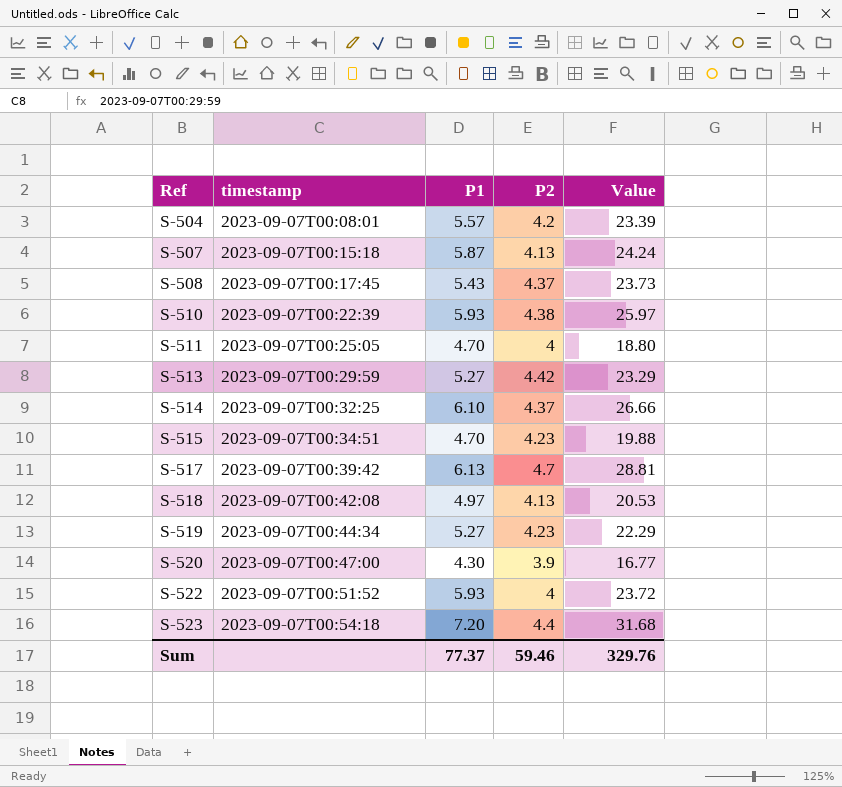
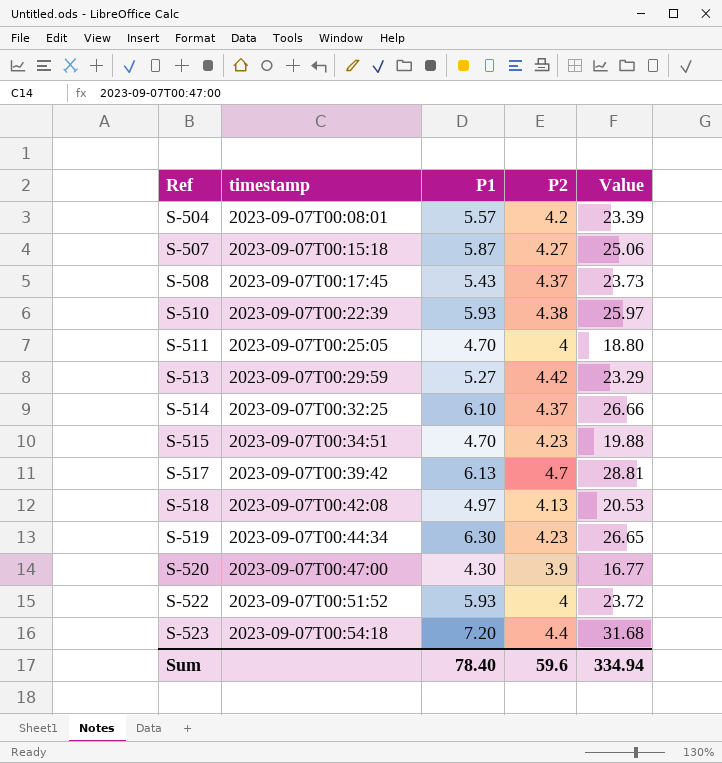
S-507 | P2: 4.13 -> 4.27
S-507 | Value: 24.24 -> 25.06
S-519 | P1: 5.27 -> 6.30
S-519 | Value: 22.29 -> 26.65
Sum | P1: 77.37 -> 78.40
Sum | P2: 59.46 -> 59.6
Sum | Value: 329.76 -> 334.94

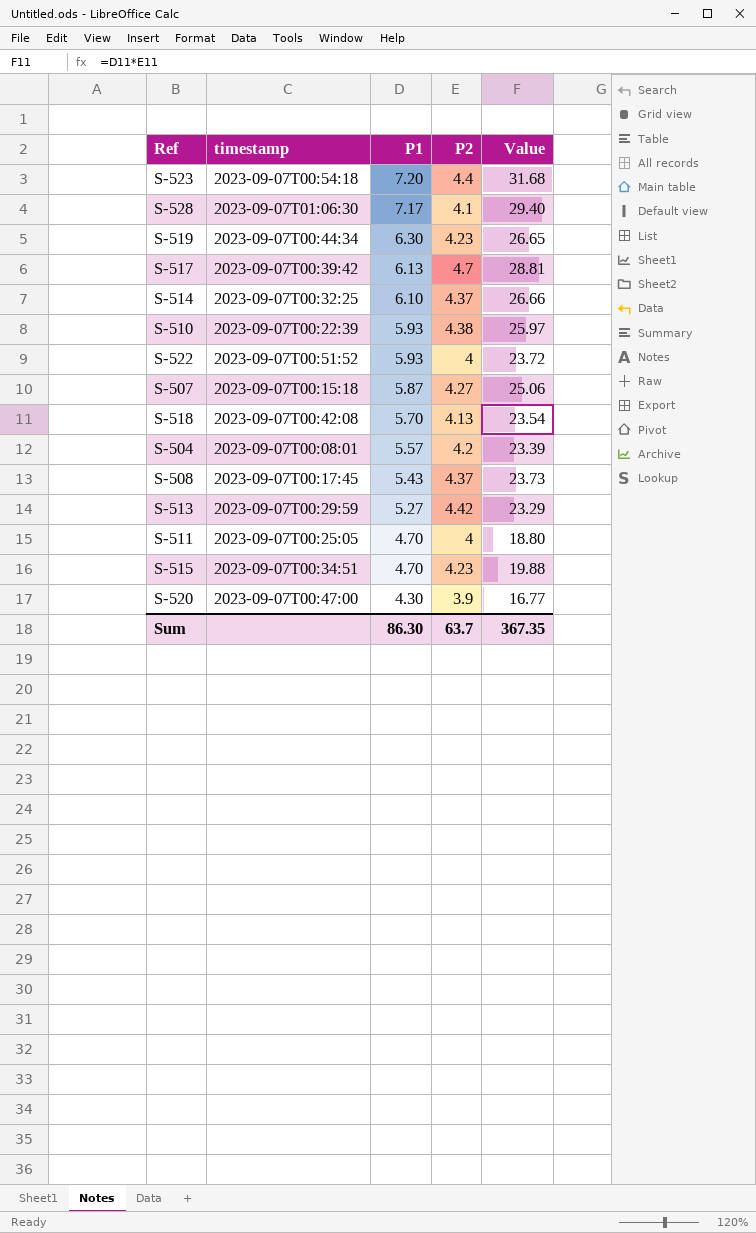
row order: Ref ascending -> P1 descending
row S-528: none -> 2023-09-07T01:06:30 | 7.17 | 4.1 | 29.40
S-518 | P1: 4.97 -> 5.70
S-518 | Value: 20.53 -> 23.54
Sum | P1: 78.40 -> 86.30
Sum | P2: 59.6 -> 63.7
Sum | Value: 334.94 -> 367.35

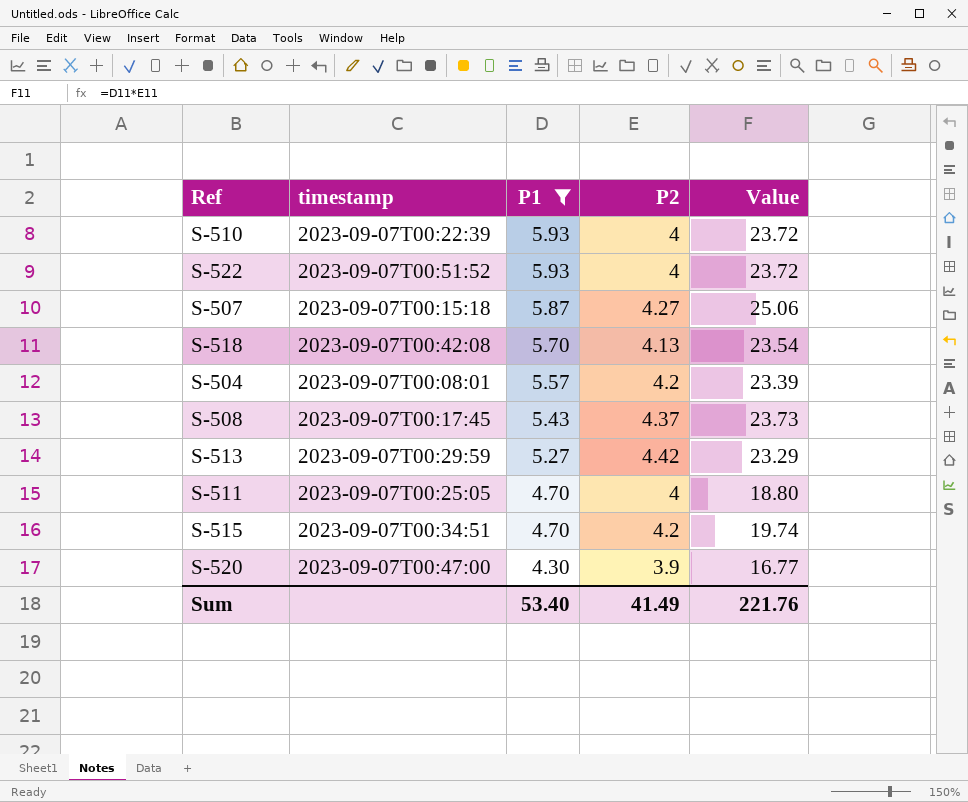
filter: none -> P1 <= 5.93
S-510 | P2: 4.38 -> 4
S-510 | Value: 25.97 -> 23.72
S-515 | P2: 4.23 -> 4.2
S-515 | Value: 19.88 -> 19.74
Sum | P1: 86.30 -> 53.40
Sum | P2: 63.7 -> 41.49
Sum | Value: 367.35 -> 221.76

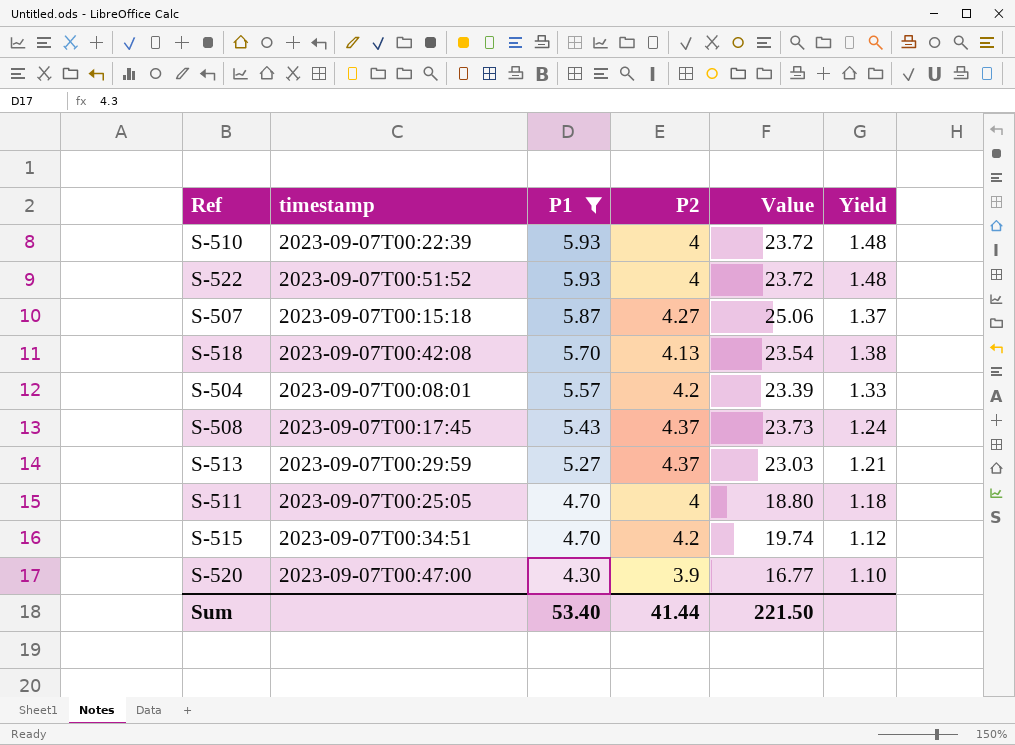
column Yield | formula: none -> [P1] / [P2]
S-513 | P2: 4.42 -> 4.37
S-513 | Value: 23.29 -> 23.03
Sum | P2: 41.49 -> 41.44
Sum | Value: 221.76 -> 221.50

